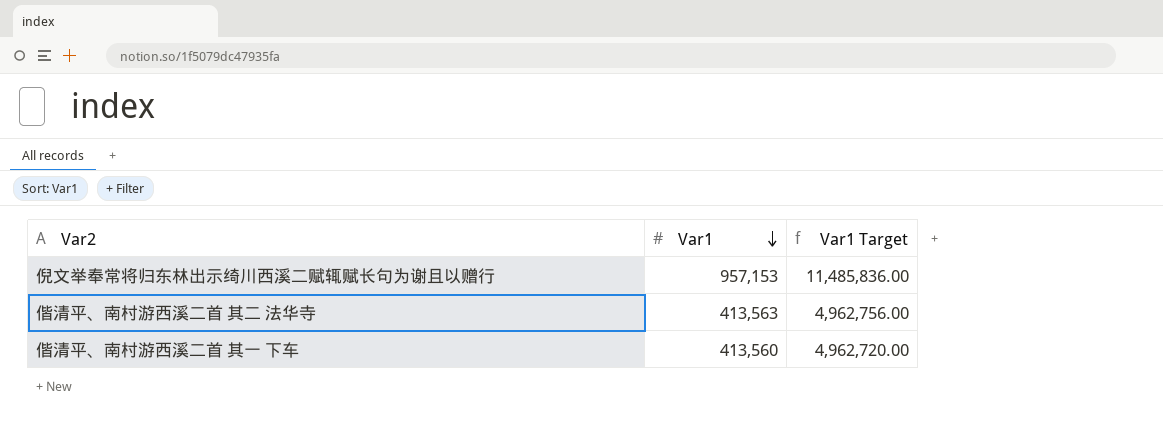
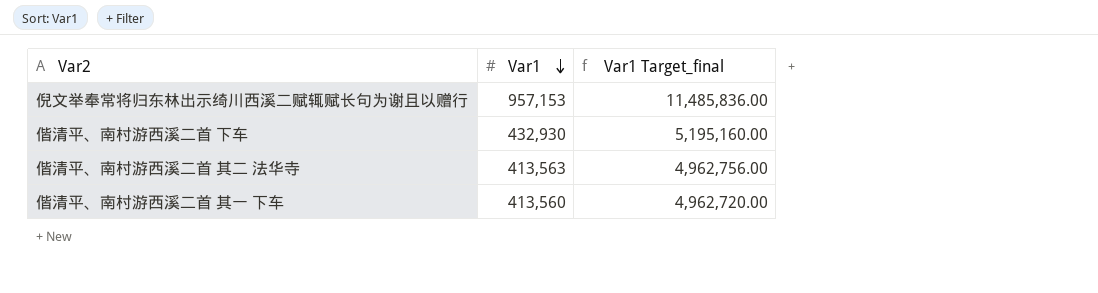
column name: Var1 Target -> Var1 Target_final
row 偕清平、南村游西溪二首 下车: none -> 432,930 | 5,195,160.00

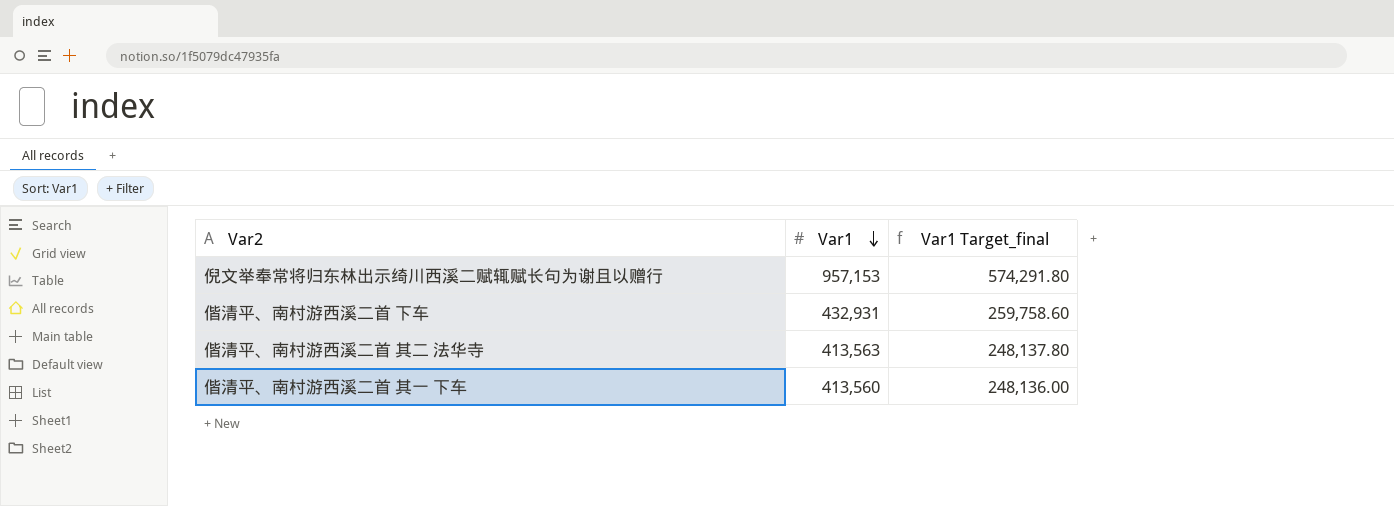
column Var1 Target_final | formula: [Var1] * 12 -> [Var1] * 0.6
偕清平、南村游西溪二首 下车 | Var1: 432,930 -> 432,931

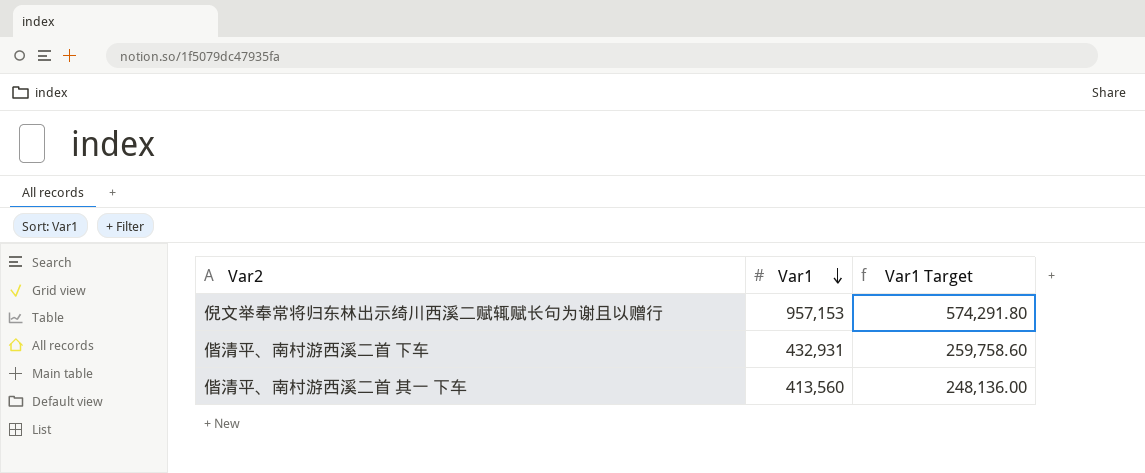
column name: Var1 Target_final -> Var1 Target
row 偕清平、南村游西溪二首 其二 法华寺: 413,563 | 248,137.80 -> none

